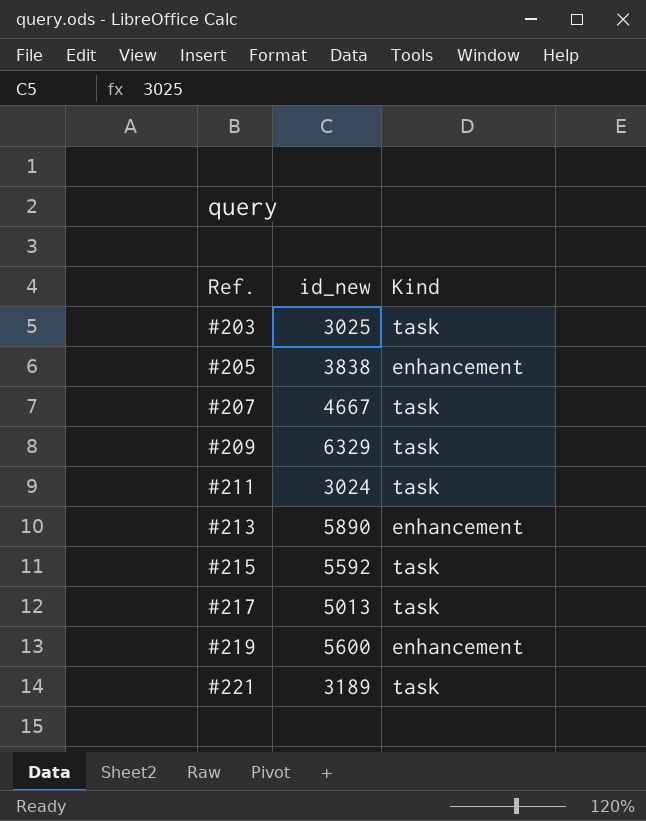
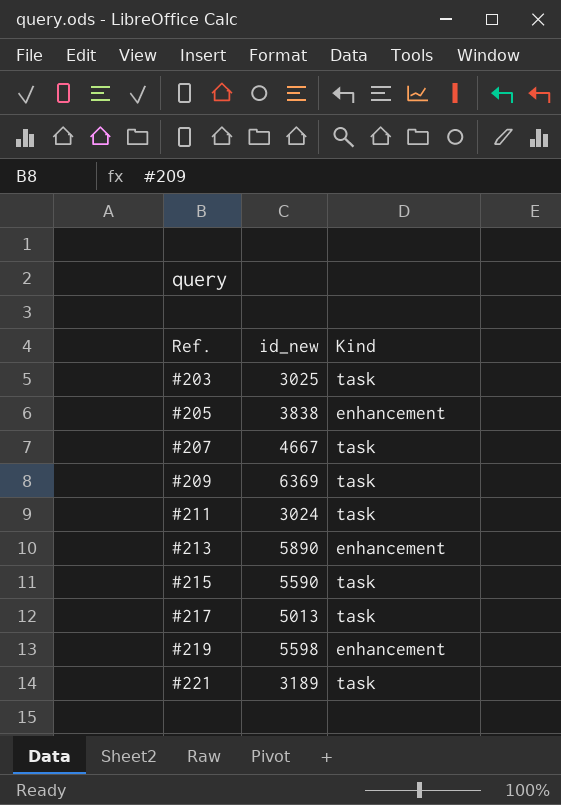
#209 | id_new: 6329 -> 6369
#215 | id_new: 5592 -> 5590
#219 | id_new: 5600 -> 5598

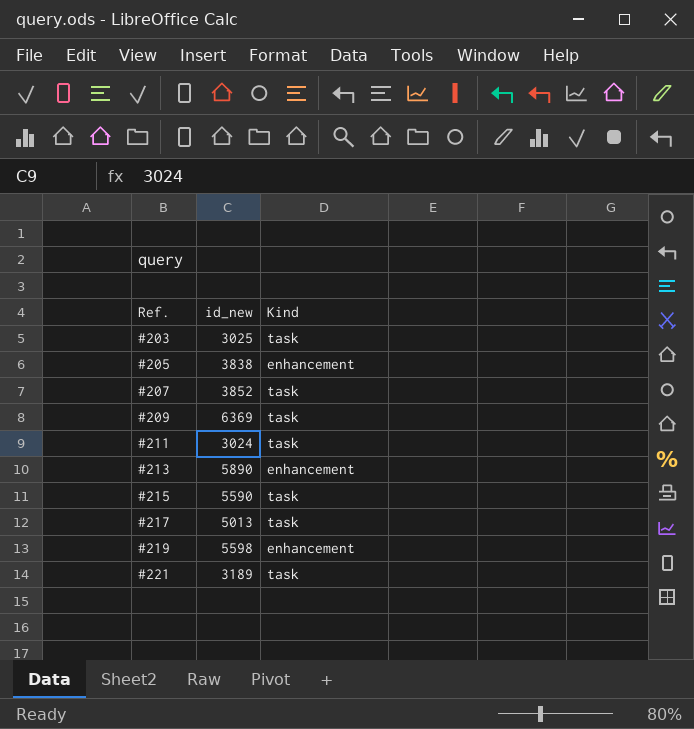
#207 | id_new: 4667 -> 3852

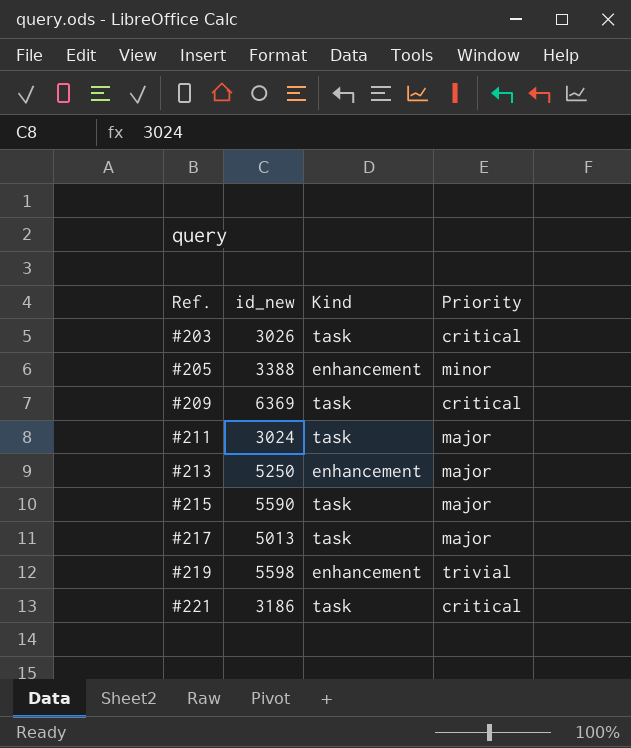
column Priority | position: none -> 4
row #207: 3852 | task -> none
#203 | id_new: 3025 -> 3026
#205 | id_new: 3838 -> 3388
#213 | id_new: 5890 -> 5250
#221 | id_new: 3189 -> 3186

